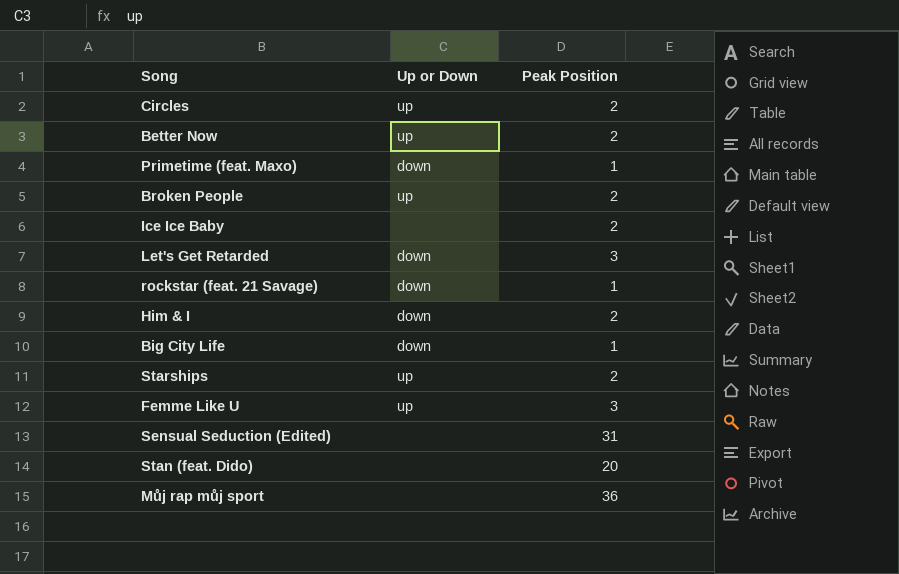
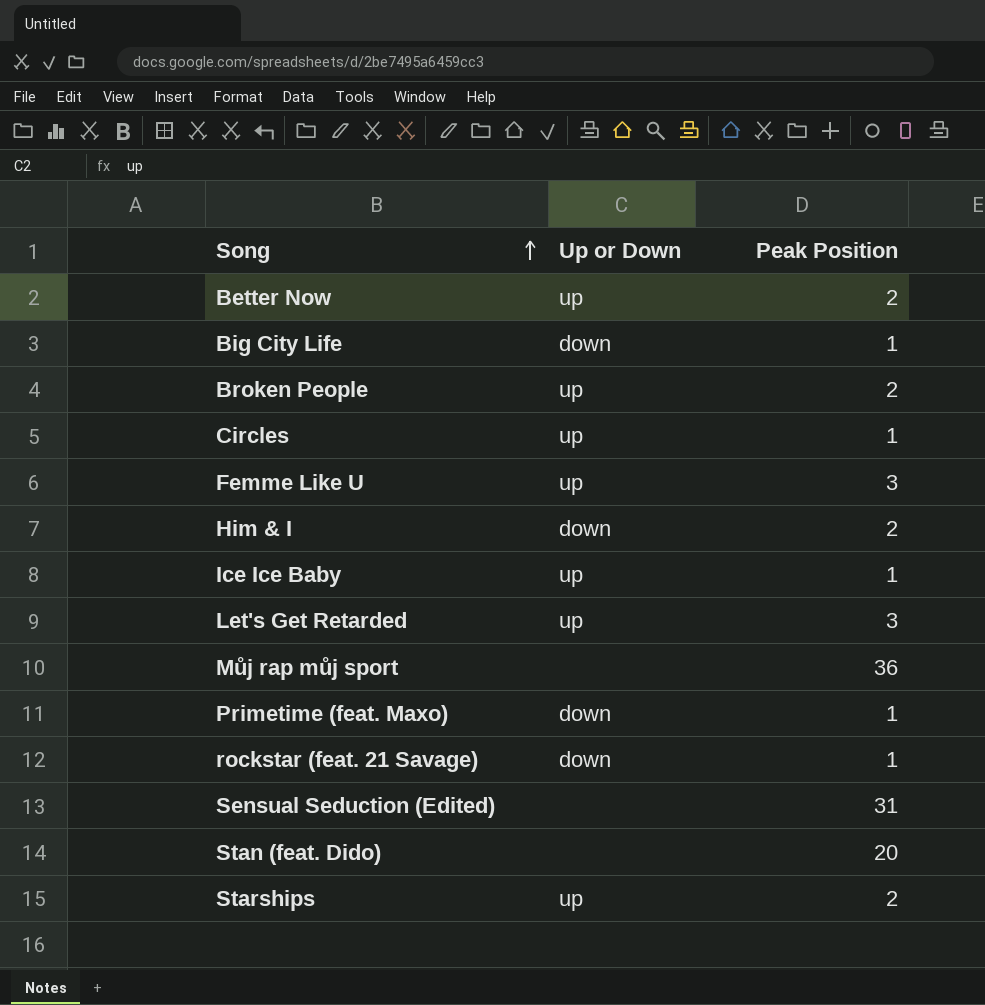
row order: none -> Song ascending
Circles | Peak Position: 2 -> 1
Ice Ice Baby | Up or Down: none -> up
Ice Ice Baby | Peak Position: 2 -> 1
Let's Get Retarded | Up or Down: down -> up

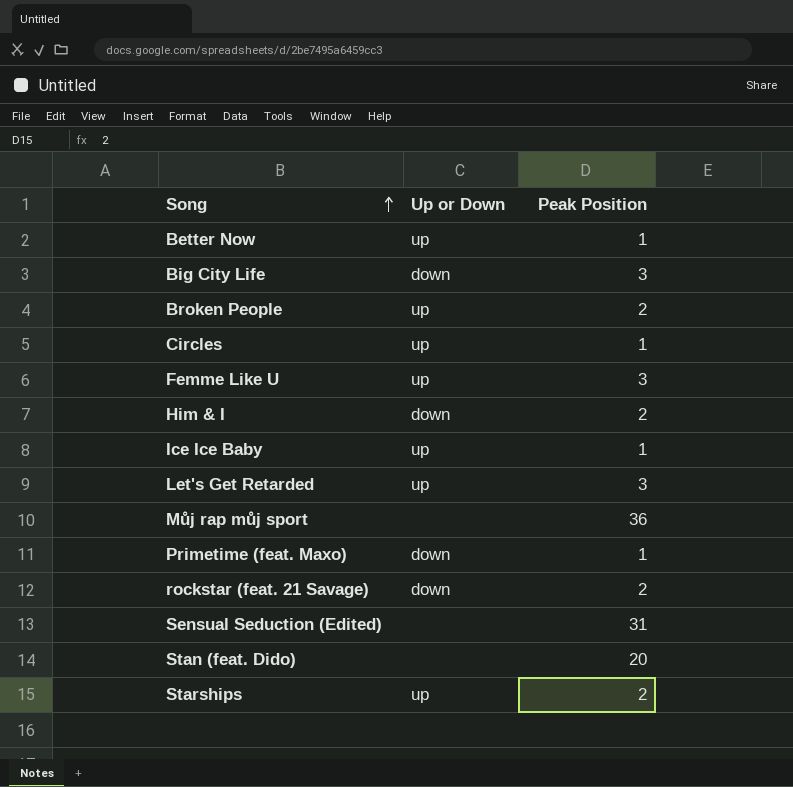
Better Now | Peak Position: 2 -> 1
Big City Life | Peak Position: 1 -> 3
rockstar (feat. 21 Savage) | Peak Position: 1 -> 2

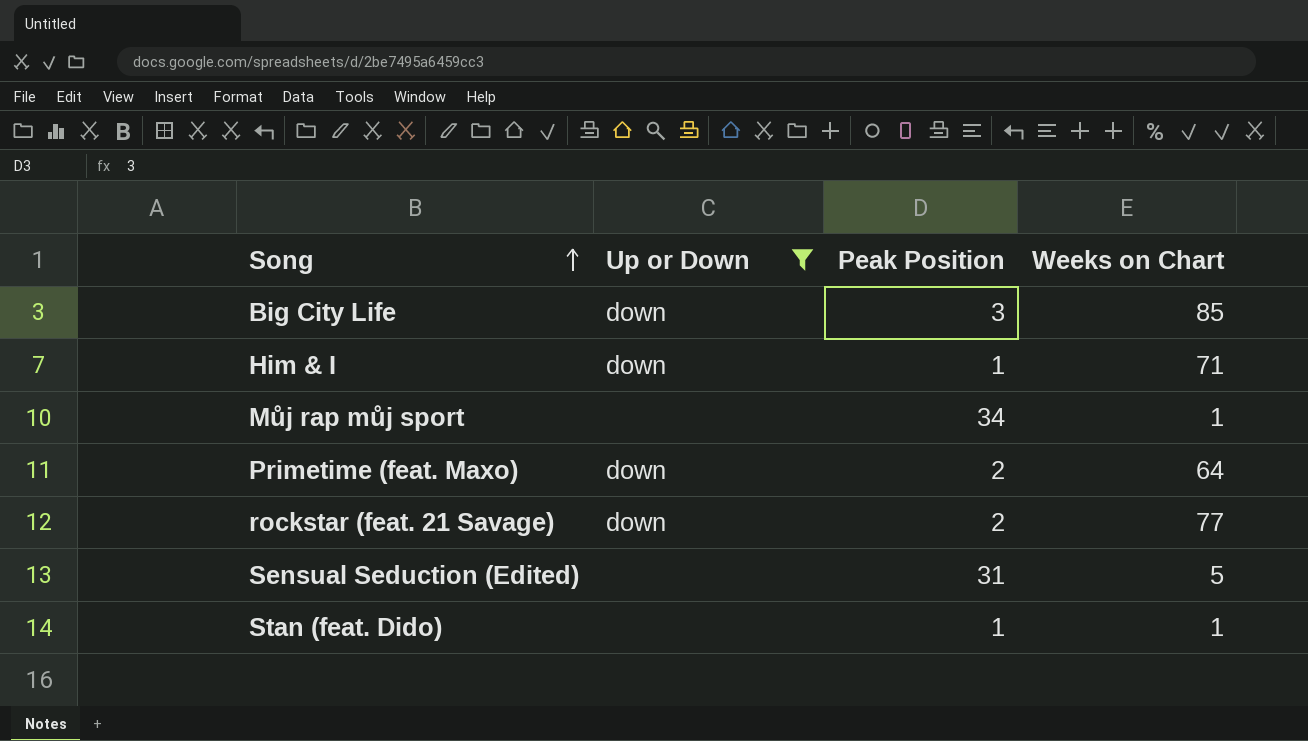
filter: none -> Up or Down != up
column Weeks on Chart | position: none -> 4
Him & I | Peak Position: 2 -> 1
Můj rap můj sport | Peak Position: 36 -> 34
Primetime (feat. Maxo) | Peak Position: 1 -> 2
Stan (feat. Dido) | Peak Position: 20 -> 1

